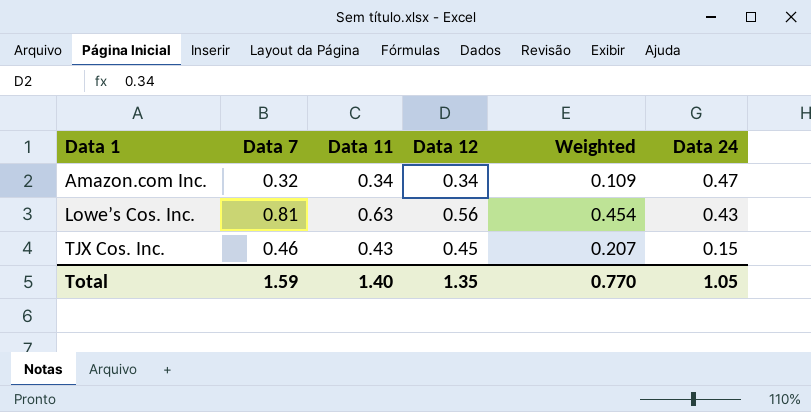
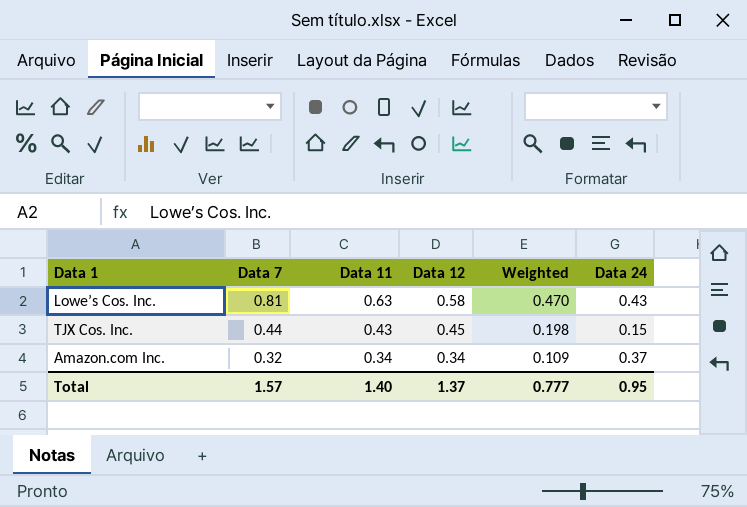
row order: Data 1 ascending -> Data 7 descending
Lowe’s Cos. Inc. | Data 12: 0.56 -> 0.58
Lowe’s Cos. Inc. | Weighted: 0.454 -> 0.470
TJX Cos. Inc. | Data 7: 0.46 -> 0.44
TJX Cos. Inc. | Weighted: 0.207 -> 0.198
Amazon.com Inc. | Data 24: 0.47 -> 0.37
Total | Data 7: 1.59 -> 1.57
Total | Data 12: 1.35 -> 1.37
Total | Weighted: 0.770 -> 0.777
Total | Data 24: 1.05 -> 0.95

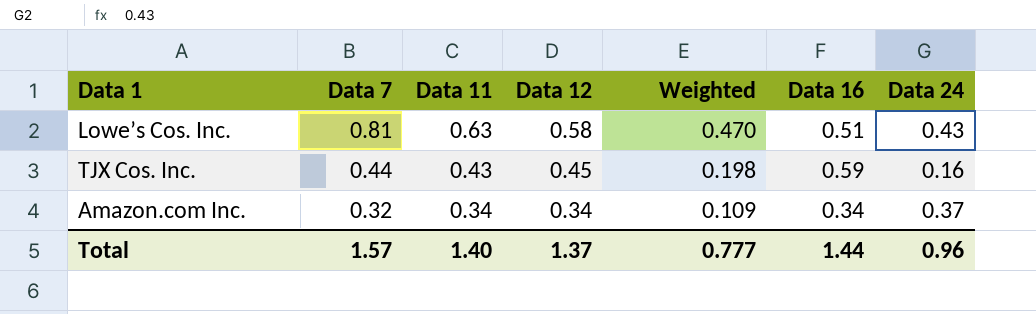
column Data 16 | position: none -> 6
TJX Cos. Inc. | Data 24: 0.15 -> 0.16
Total | Data 24: 0.95 -> 0.96

